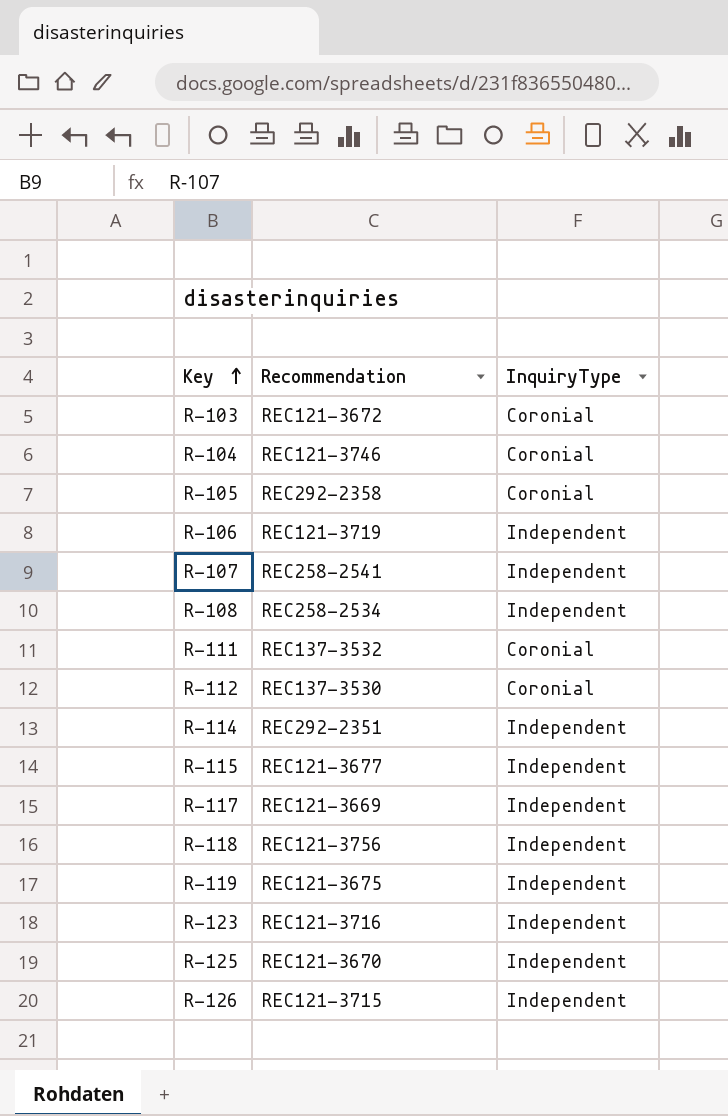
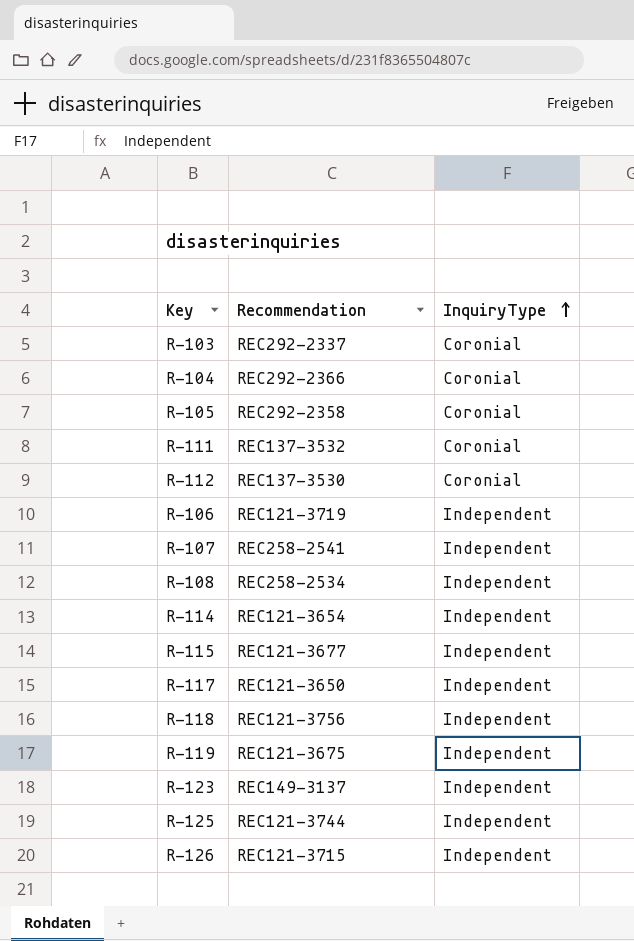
row order: Key ascending -> InquiryType ascending
R-103 | Recommendation: REC121-3672 -> REC292-2337
R-104 | Recommendation: REC121-3746 -> REC292-2366
R-114 | Recommendation: REC292-2351 -> REC121-3654
R-117 | Recommendation: REC121-3669 -> REC121-3650
R-123 | Recommendation: REC121-3716 -> REC149-3137
R-125 | Recommendation: REC121-3670 -> REC121-3744

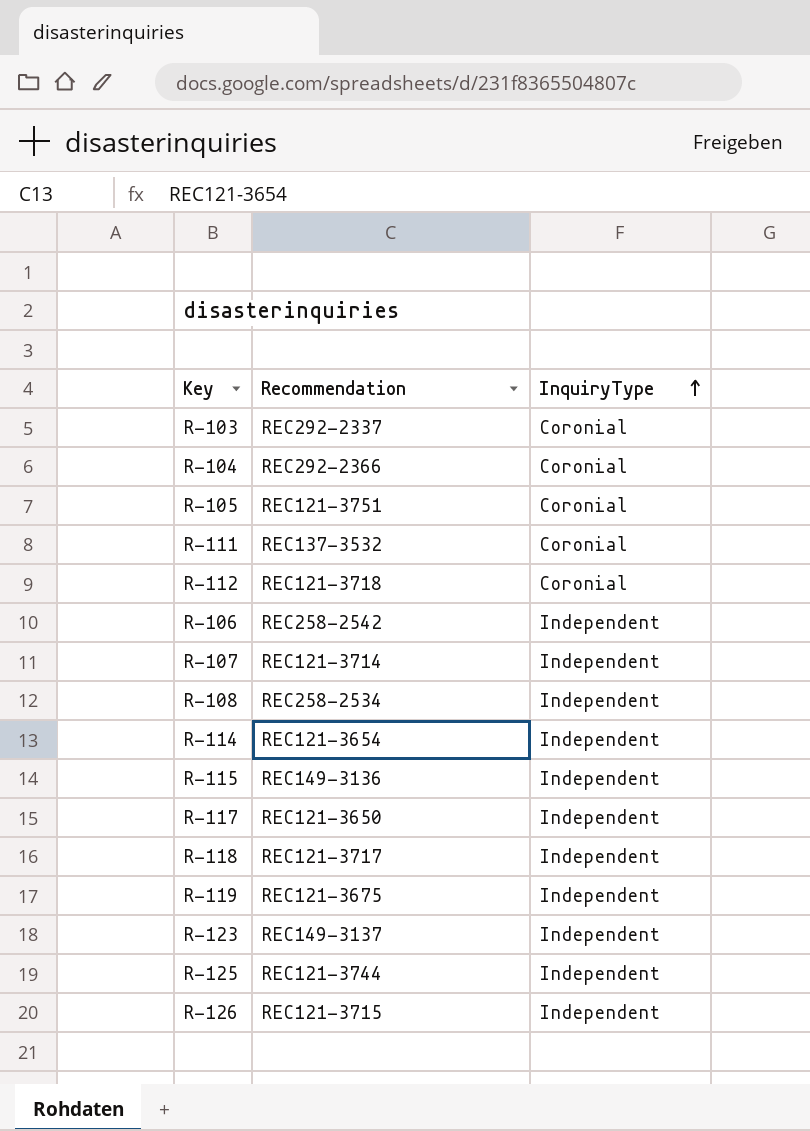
R-105 | Recommendation: REC292-2358 -> REC121-3751
R-112 | Recommendation: REC137-3530 -> REC121-3718
R-106 | Recommendation: REC121-3719 -> REC258-2542
R-107 | Recommendation: REC258-2541 -> REC121-3714
R-115 | Recommendation: REC121-3677 -> REC149-3136
R-118 | Recommendation: REC121-3756 -> REC121-3717

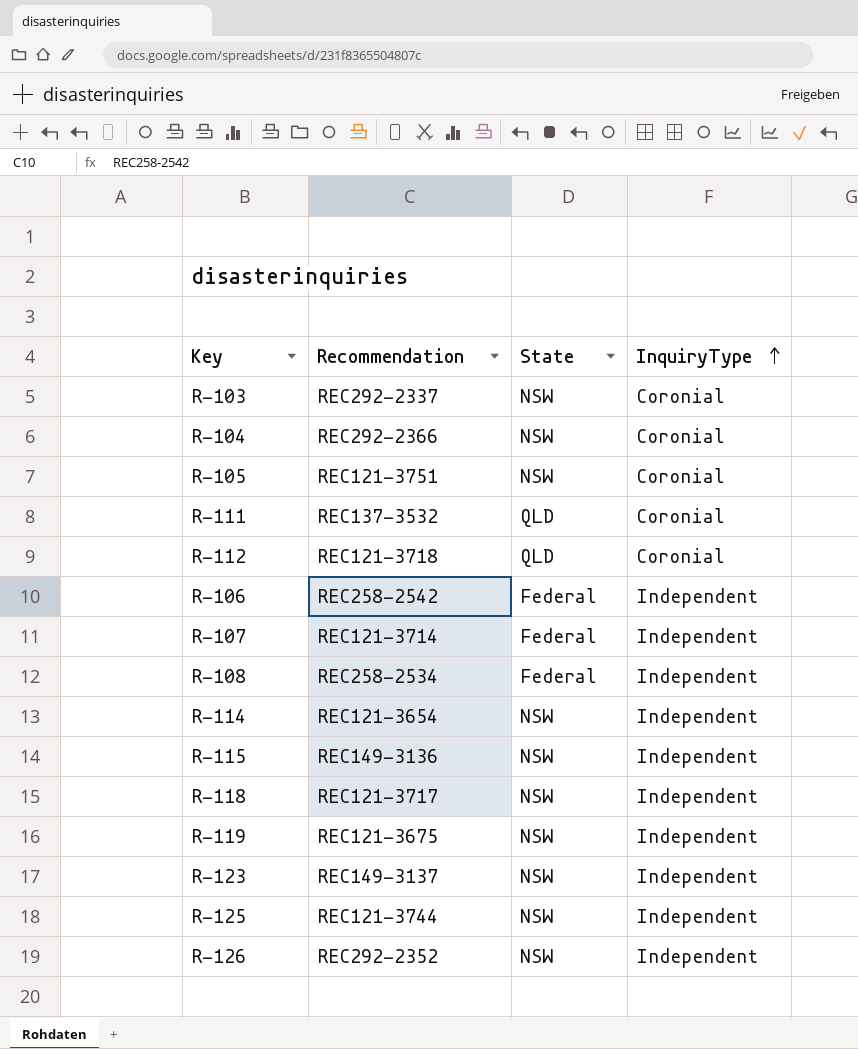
column State | position: none -> 3
row R-117: REC121-3650 | Independent -> none
R-126 | Recommendation: REC121-3715 -> REC292-2352

